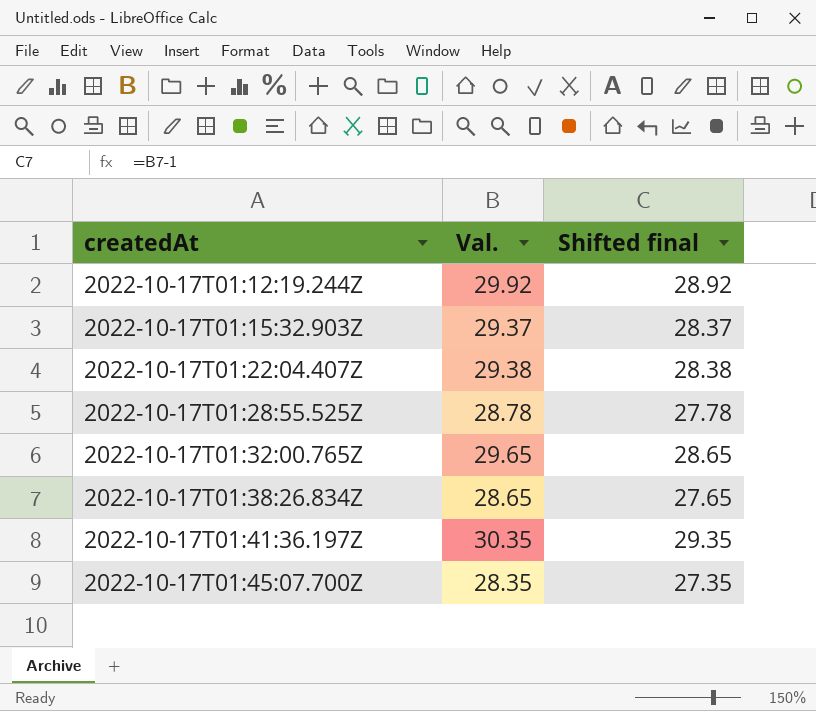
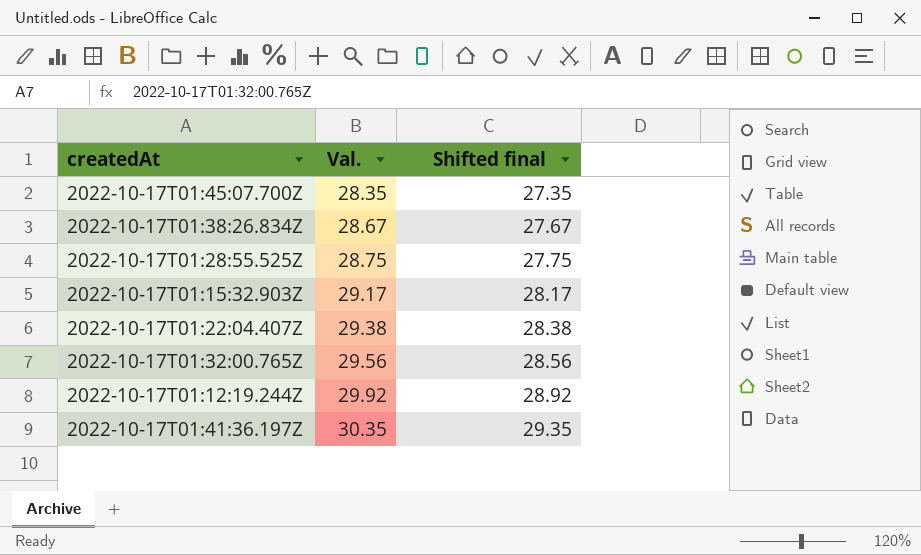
row order: createdAt ascending -> Val. ascending
2022-10-17T01:38:26.834Z | Val.: 28.65 -> 28.67
2022-10-17T01:38:26.834Z | Shifted final: 27.65 -> 27.67
2022-10-17T01:28:55.525Z | Val.: 28.78 -> 28.75
2022-10-17T01:28:55.525Z | Shifted final: 27.78 -> 27.75
2022-10-17T01:15:32.903Z | Val.: 29.37 -> 29.17
2022-10-17T01:15:32.903Z | Shifted final: 28.37 -> 28.17
2022-10-17T01:32:00.765Z | Val.: 29.65 -> 29.56
2022-10-17T01:32:00.765Z | Shifted final: 28.65 -> 28.56

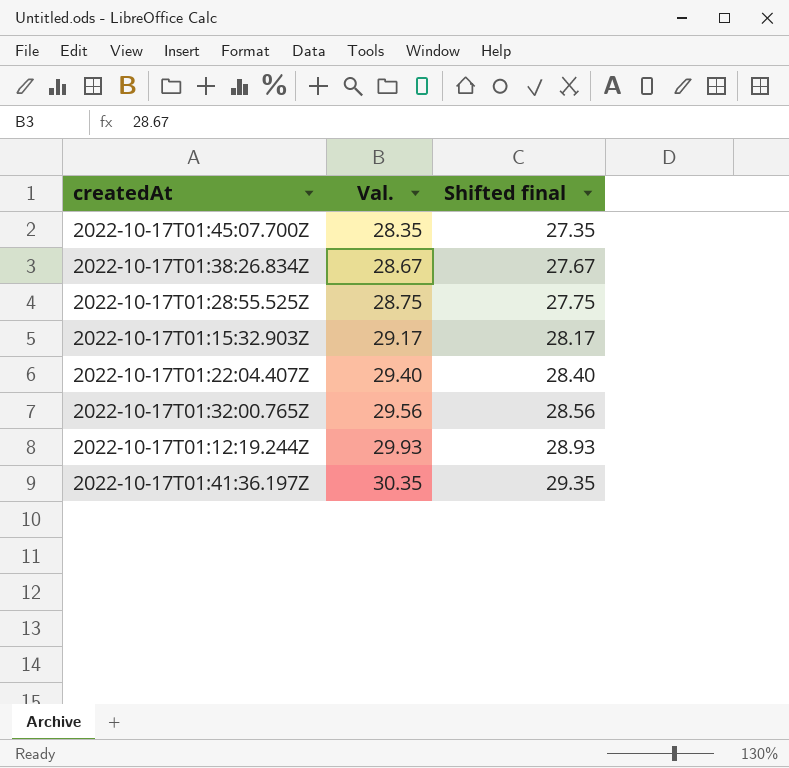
2022-10-17T01:22:04.407Z | Val.: 29.38 -> 29.40
2022-10-17T01:22:04.407Z | Shifted final: 28.38 -> 28.40
2022-10-17T01:12:19.244Z | Val.: 29.92 -> 29.93
2022-10-17T01:12:19.244Z | Shifted final: 28.92 -> 28.93

